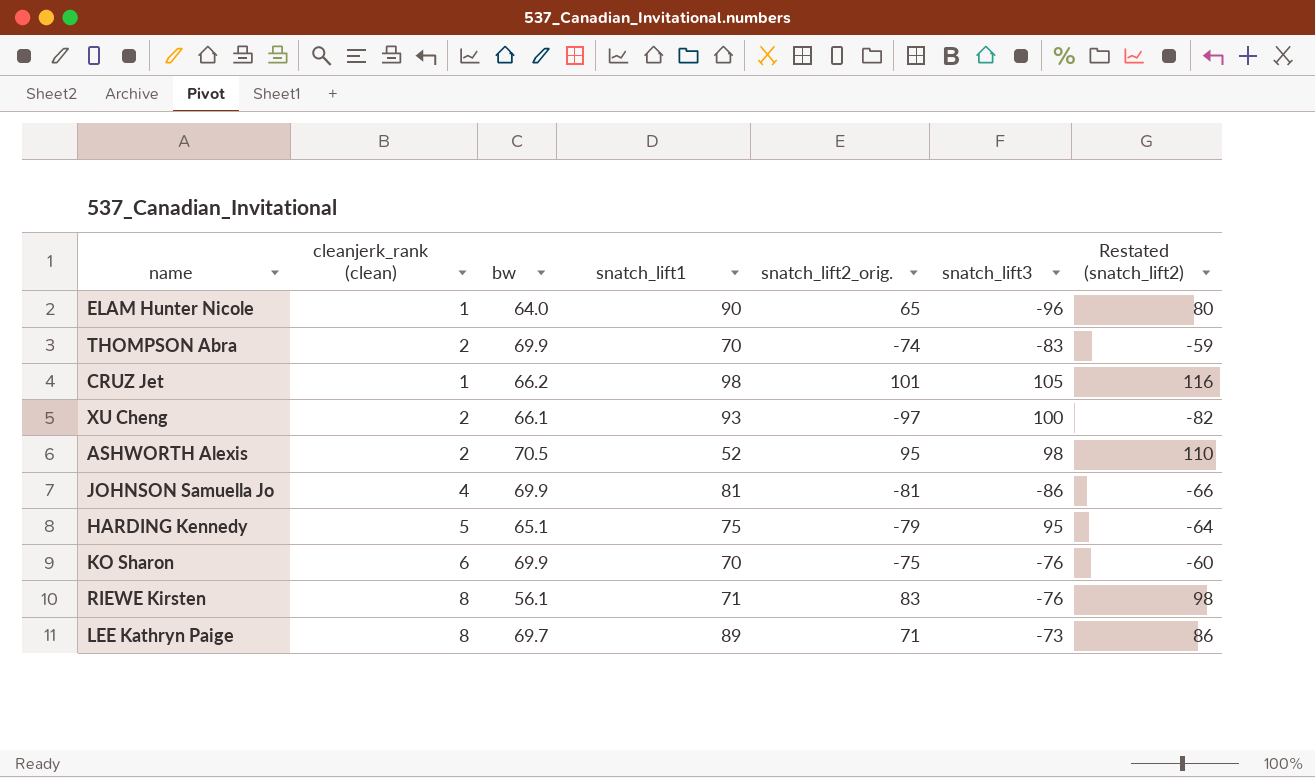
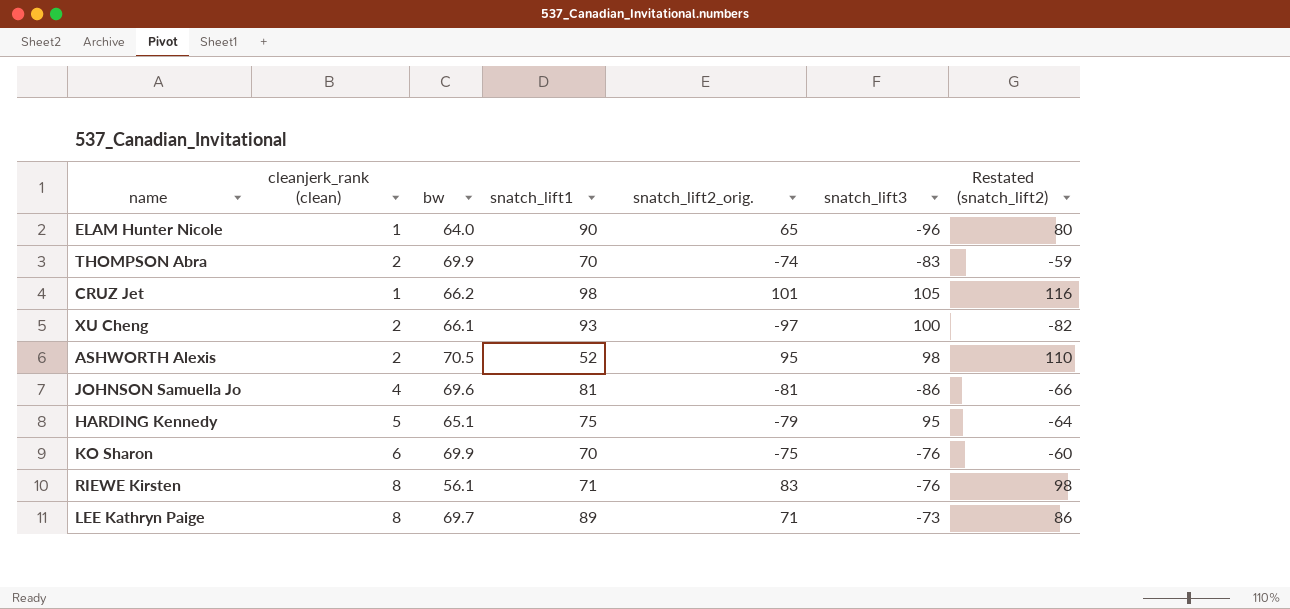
JOHNSON Samuella Jo | bw: 69.9 -> 69.6

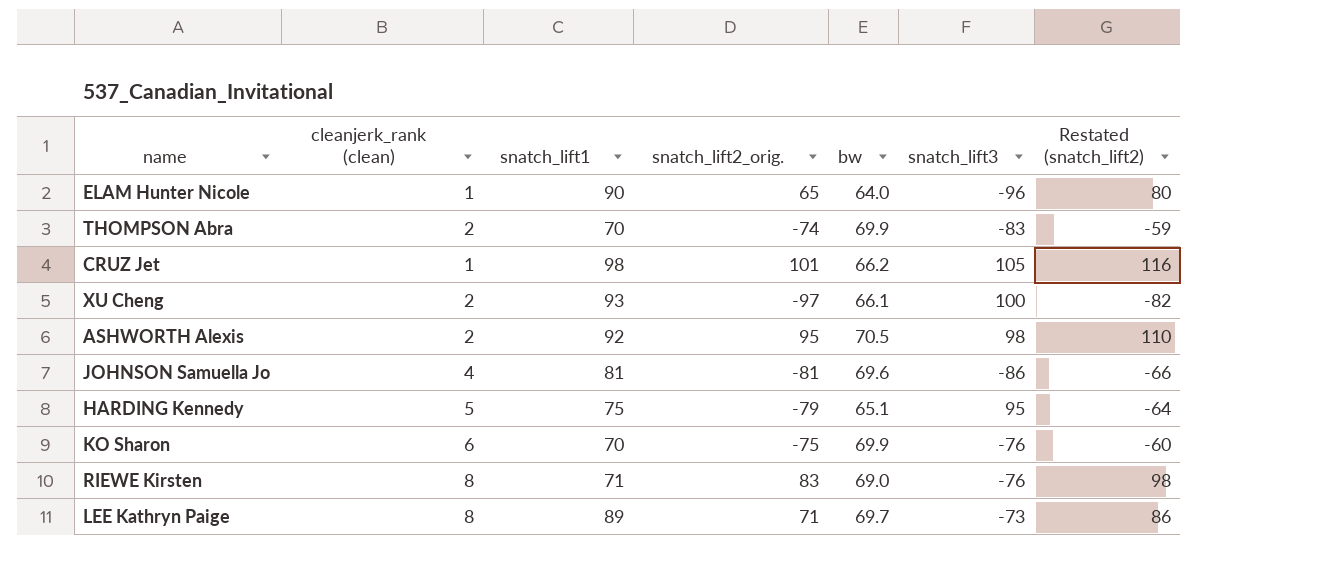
column bw | position: 3 -> 5
ASHWORTH Alexis | snatch_lift1: 52 -> 92
RIEWE Kirsten | bw: 56.1 -> 69.0

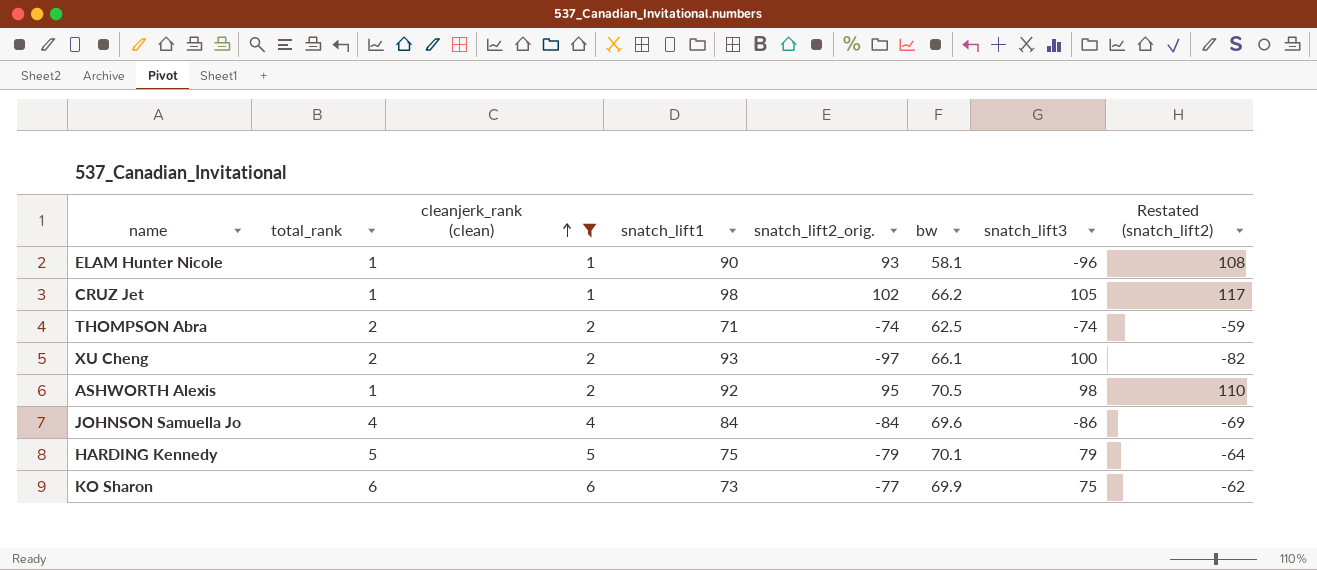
filter: none -> cleanjerk_rank (clean) != 8
row order: none -> cleanjerk_rank (clean) ascending
column total_rank | position: none -> 2
ELAM Hunter Nicole | snatch_lift2_orig.: 65 -> 93
ELAM Hunter Nicole | bw: 64.0 -> 58.1
ELAM Hunter Nicole | Restated (snatch_lift2): 80 -> 108
CRUZ Jet | snatch_lift2_orig.: 101 -> 102
CRUZ Jet | Restated (snatch_lift2): 116 -> 117
THOMPSON Abra | snatch_lift1: 70 -> 71
THOMPSON Abra | bw: 69.9 -> 62.5
THOMPSON Abra | snatch_lift3: -83 -> -74
JOHNSON Samuella Jo | snatch_lift1: 81 -> 84
JOHNSON Samuella Jo | snatch_lift2_orig.: -81 -> -84
JOHNSON Samuella Jo | Restated (snatch_lift2): -66 -> -69
HARDING Kennedy | bw: 65.1 -> 70.1
HARDING Kennedy | snatch_lift3: 95 -> 79
KO Sharon | snatch_lift1: 70 -> 73
KO Sharon | snatch_lift2_orig.: -75 -> -77
KO Sharon | snatch_lift3: -76 -> 75
KO Sharon | Restated (snatch_lift2): -60 -> -62

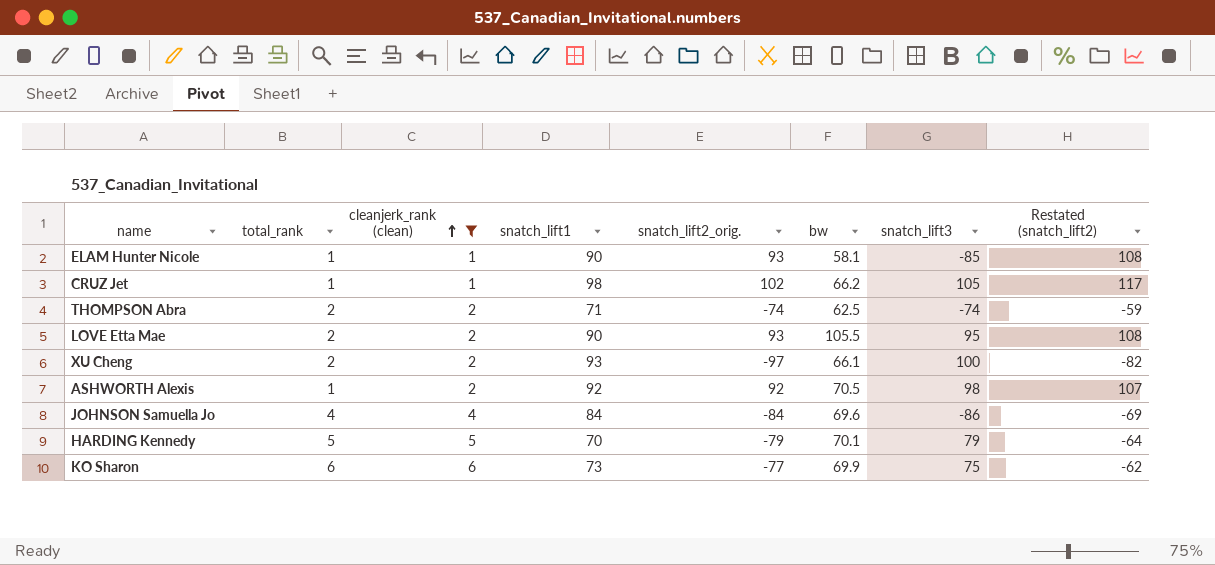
ELAM Hunter Nicole | snatch_lift3: -96 -> -85
row LOVE Etta Mae: none -> 2 | 2 | 90 | 93 | 105.5 | 95 | 108
ASHWORTH Alexis | snatch_lift2_orig.: 95 -> 92
ASHWORTH Alexis | Restated (snatch_lift2): 110 -> 107
HARDING Kennedy | snatch_lift1: 75 -> 70

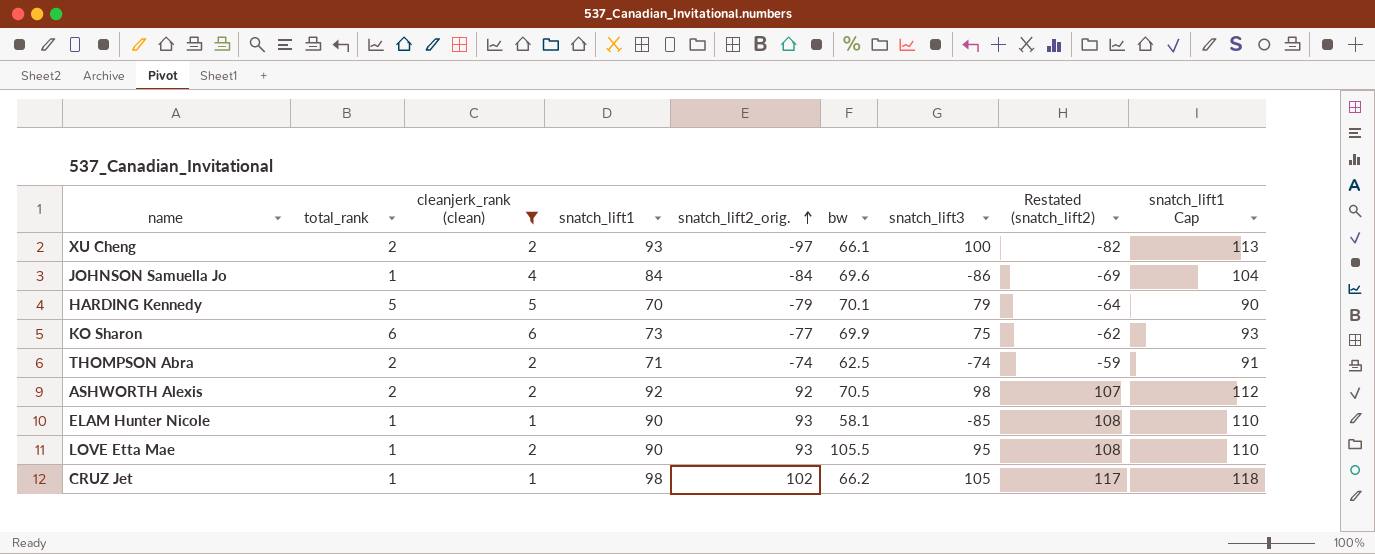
row order: cleanjerk_rank (clean) ascending -> snatch_lift2_orig. ascending
column snatch_lift1 Cap | formula: none -> [snatch_lift1] + 20
JOHNSON Samuella Jo | total_rank: 4 -> 1
ASHWORTH Alexis | total_rank: 1 -> 2
LOVE Etta Mae | total_rank: 2 -> 1

